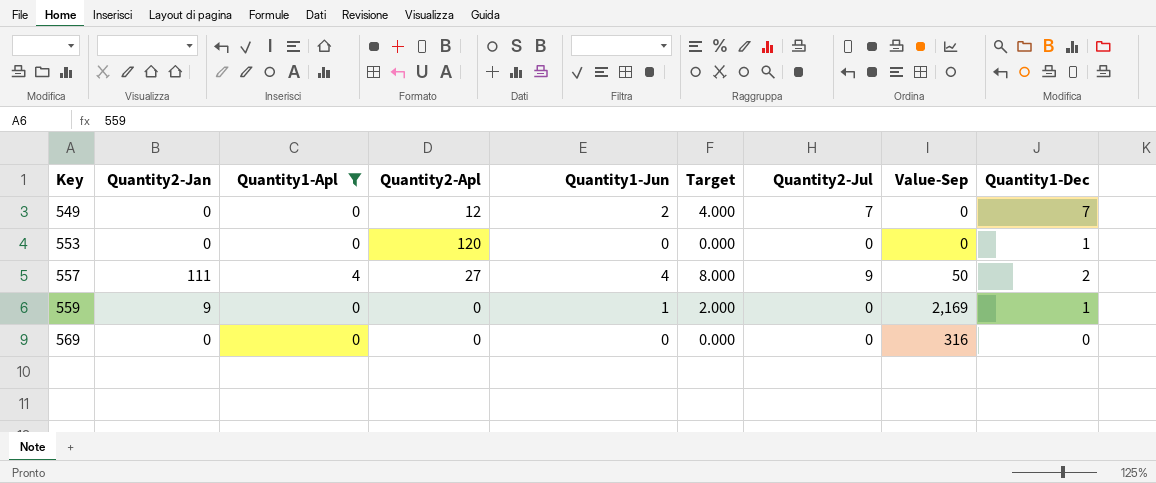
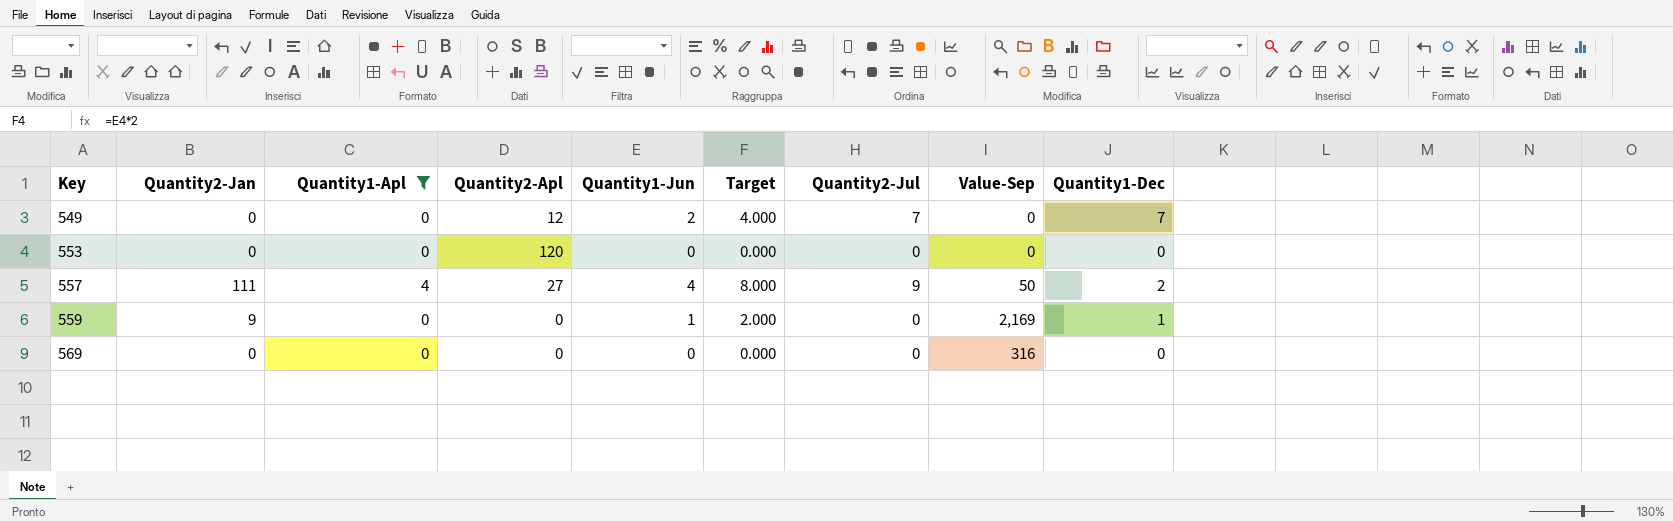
553 | Quantity1-Dec: 1 -> 0

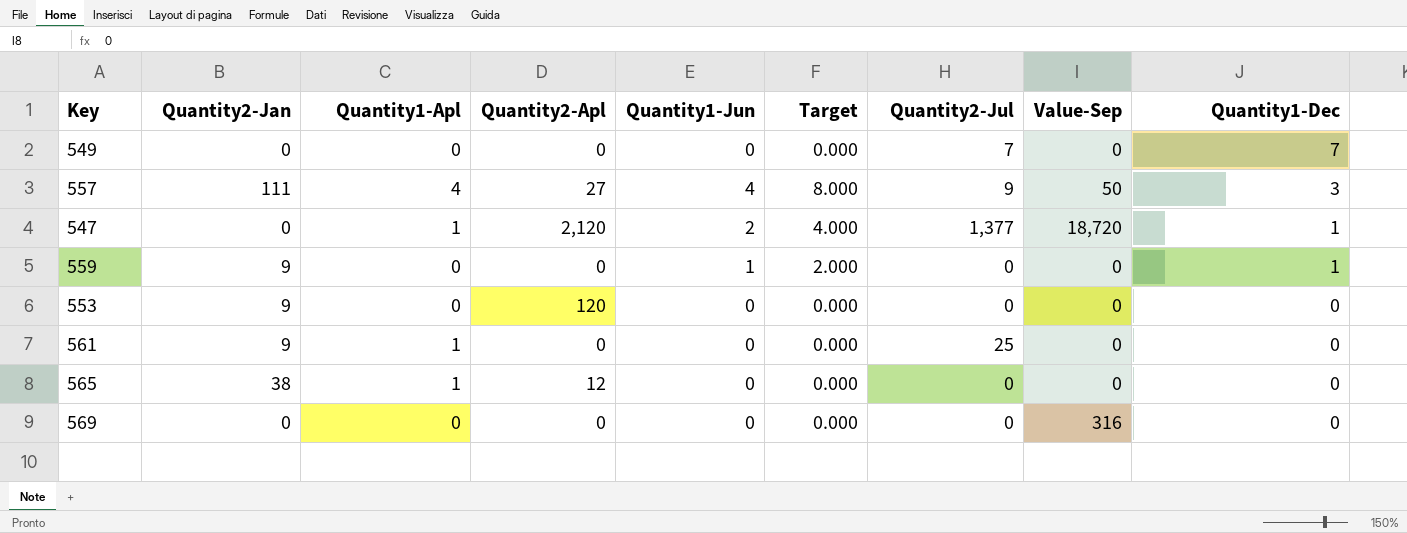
filter: Quantity1-Apl != 1 -> none
row order: Key ascending -> Quantity1-Dec descending
549 | Quantity2-Apl: 12 -> 0
549 | Quantity1-Jun: 2 -> 0
549 | Target: 4.000 -> 0.000
557 | Quantity1-Dec: 2 -> 3
559 | Value-Sep: 2,169 -> 0
553 | Quantity2-Jan: 0 -> 9

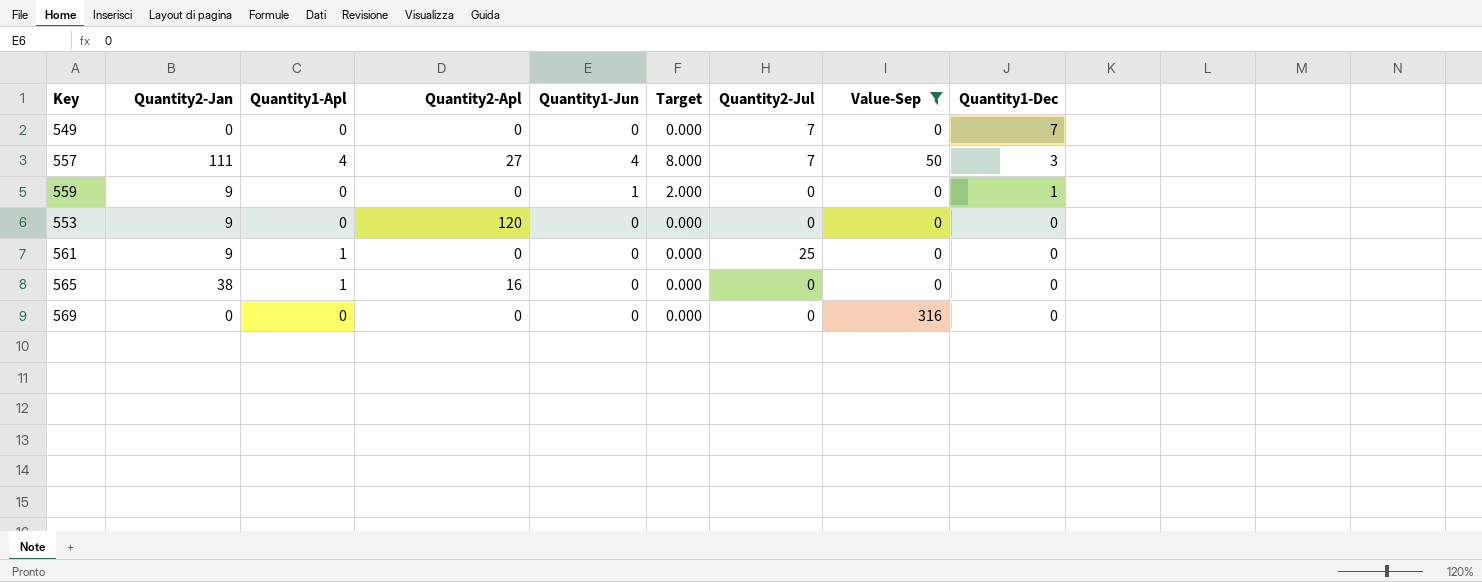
filter: none -> Value-Sep != 18,720
557 | Quantity2-Jul: 9 -> 7
565 | Quantity2-Apl: 12 -> 16

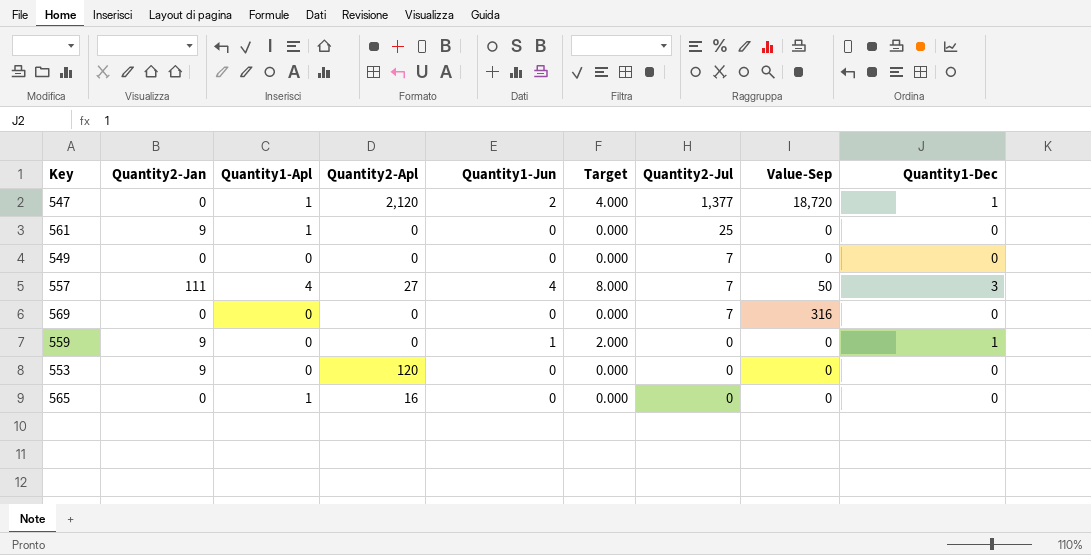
filter: Value-Sep != 18,720 -> none
row order: Quantity1-Dec descending -> Quantity2-Jul descending
549 | Quantity1-Dec: 7 -> 0
569 | Quantity2-Jul: 0 -> 7
565 | Quantity2-Jan: 38 -> 0

